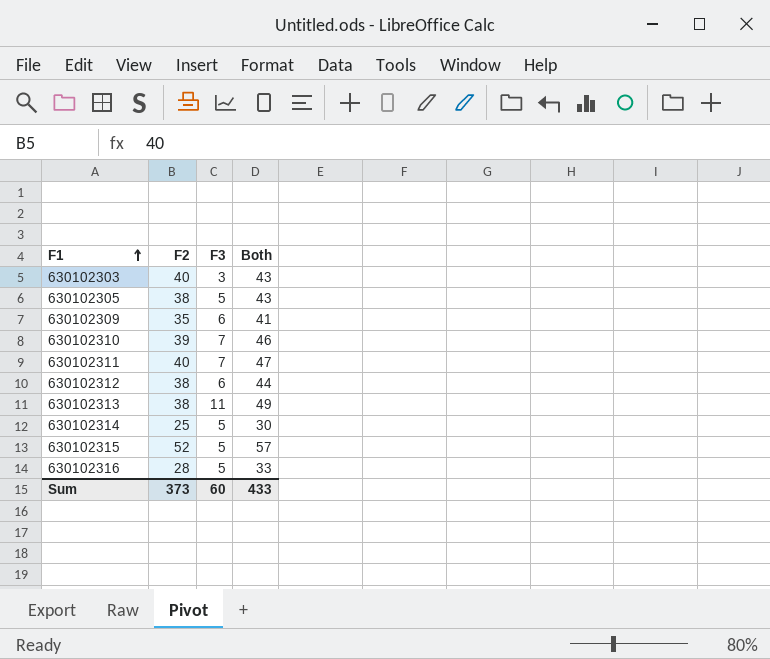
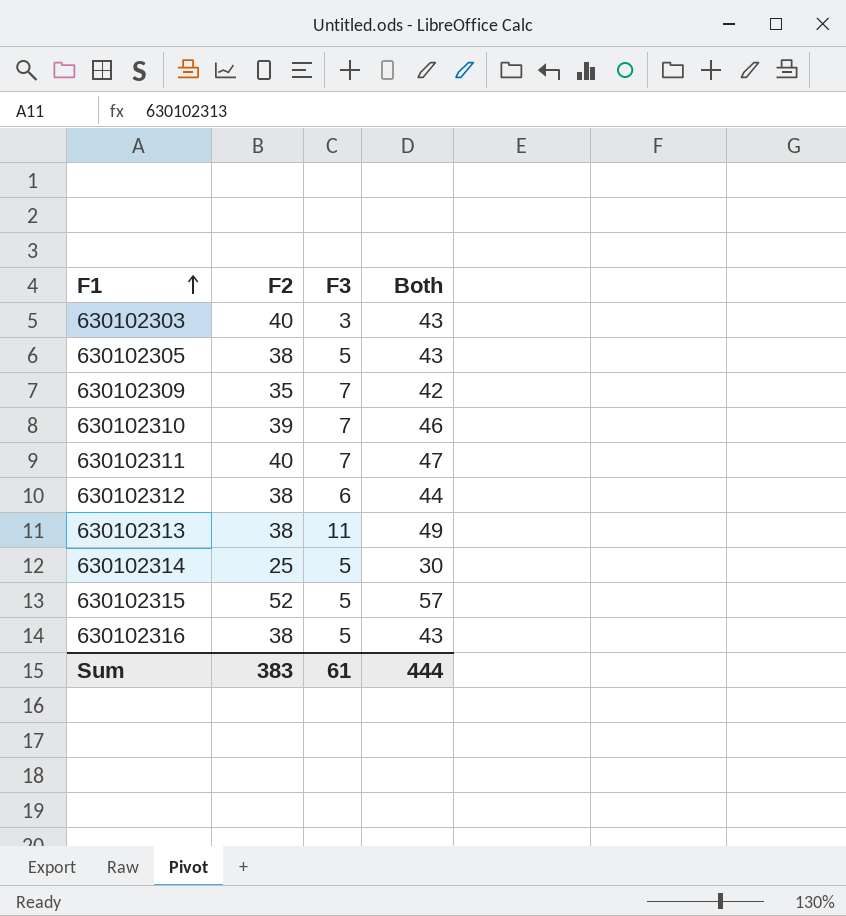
630102309 | F3: 6 -> 7
630102309 | Both: 41 -> 42
630102316 | F2: 28 -> 38
630102316 | Both: 33 -> 43
Sum | F2: 373 -> 383
Sum | F3: 60 -> 61
Sum | Both: 433 -> 444

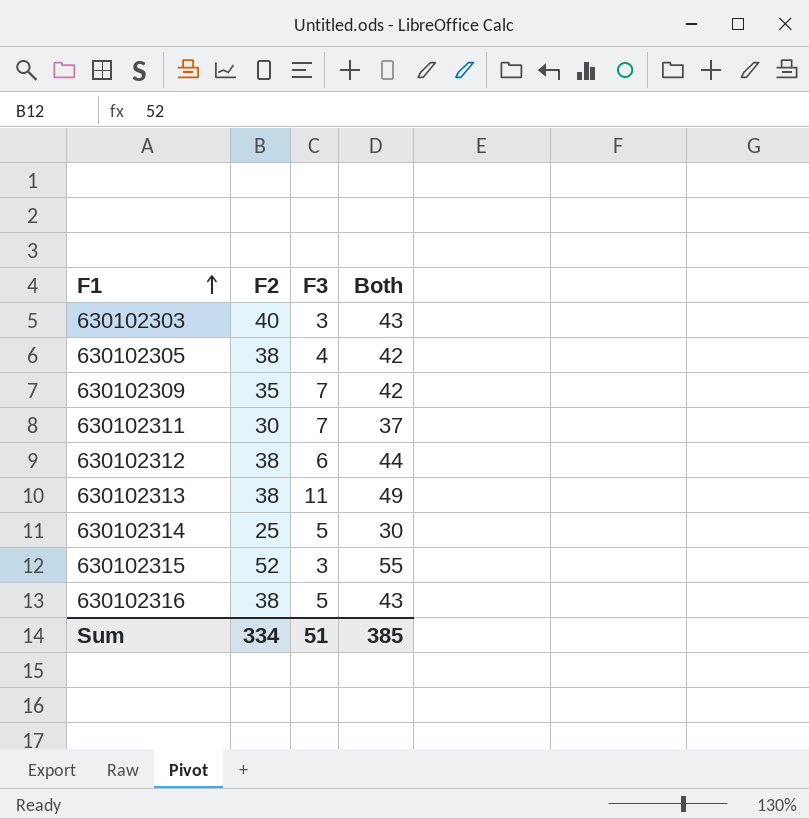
row 630102310: 39 | 7 | 46 -> none
630102305 | F3: 5 -> 4
630102305 | Both: 43 -> 42
630102311 | F2: 40 -> 30
630102311 | Both: 47 -> 37
630102315 | F3: 5 -> 3
630102315 | Both: 57 -> 55
Sum | F2: 383 -> 334
Sum | F3: 61 -> 51
Sum | Both: 444 -> 385

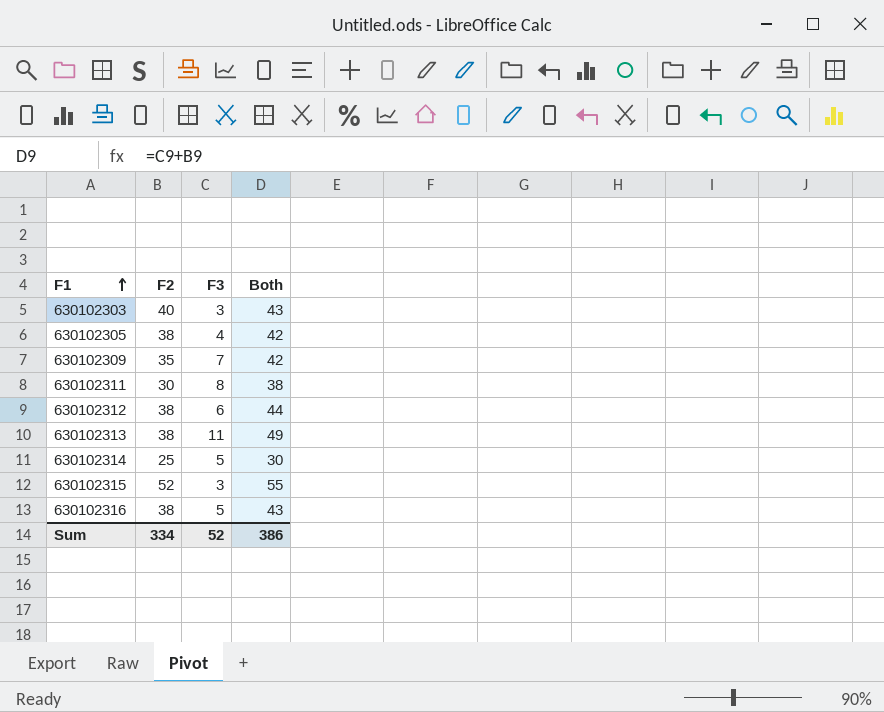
630102311 | F3: 7 -> 8
630102311 | Both: 37 -> 38
Sum | F3: 51 -> 52
Sum | Both: 385 -> 386

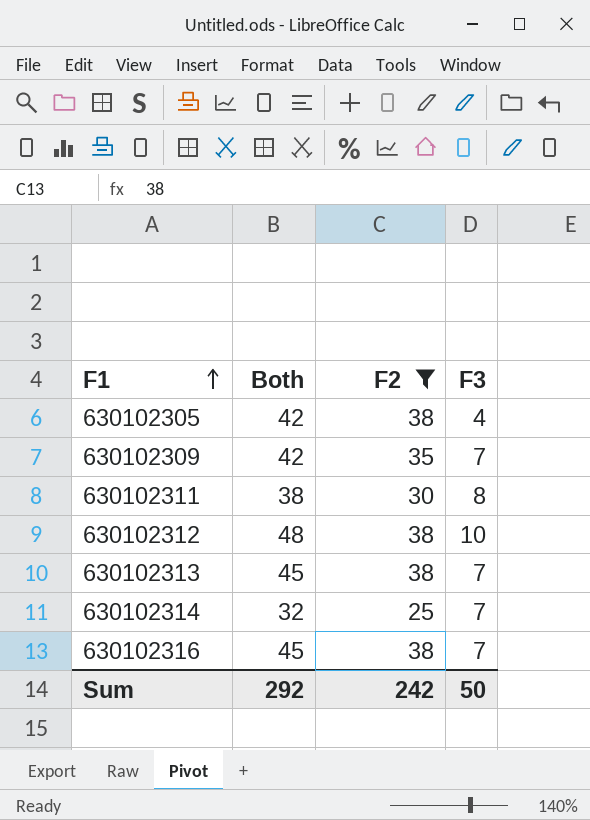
filter: none -> F2 <= 38
column Both | position: 4 -> 2
630102312 | Both: 44 -> 48
630102312 | F3: 6 -> 10
630102313 | Both: 49 -> 45
630102313 | F3: 11 -> 7
630102314 | Both: 30 -> 32
630102314 | F3: 5 -> 7
630102316 | Both: 43 -> 45
630102316 | F3: 5 -> 7
Sum | Both: 386 -> 292
Sum | F2: 334 -> 242
Sum | F3: 52 -> 50

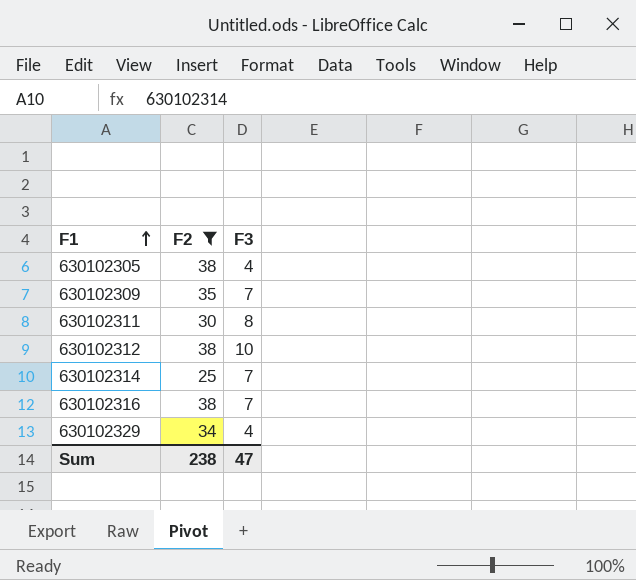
column Both | formula: [F2] + [F3] -> none
row 630102313: 45 | 38 | 7 -> none
row 630102329: none -> 34 | 4
Sum | F2: 242 -> 238
Sum | F3: 50 -> 47

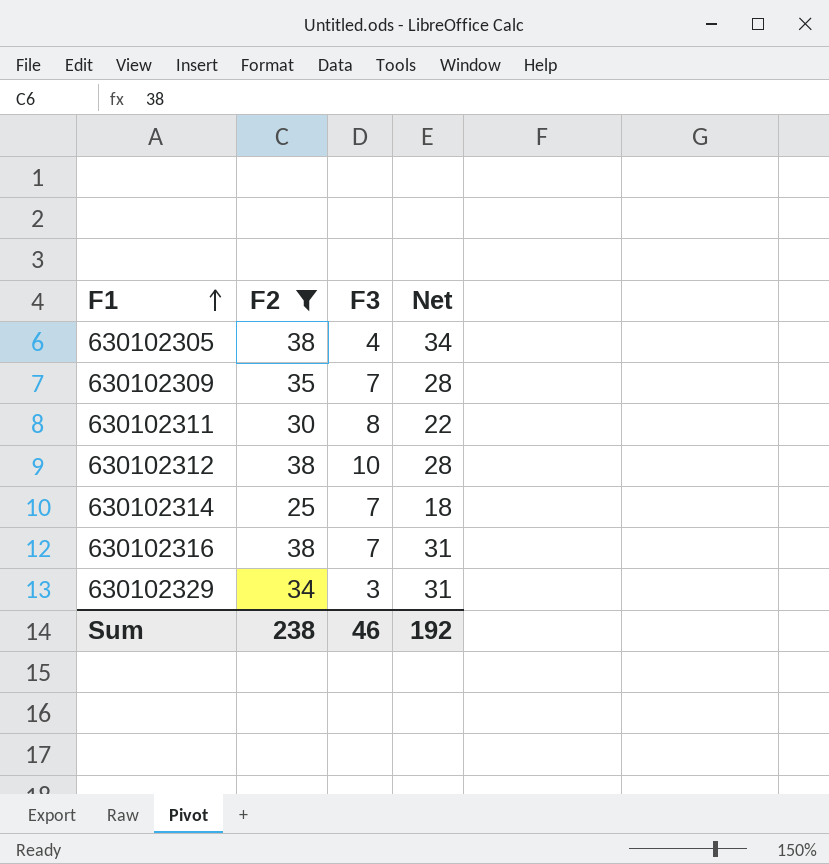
column Net | formula: none -> [F2] - [F3]
630102329 | F3: 4 -> 3
Sum | F3: 47 -> 46

